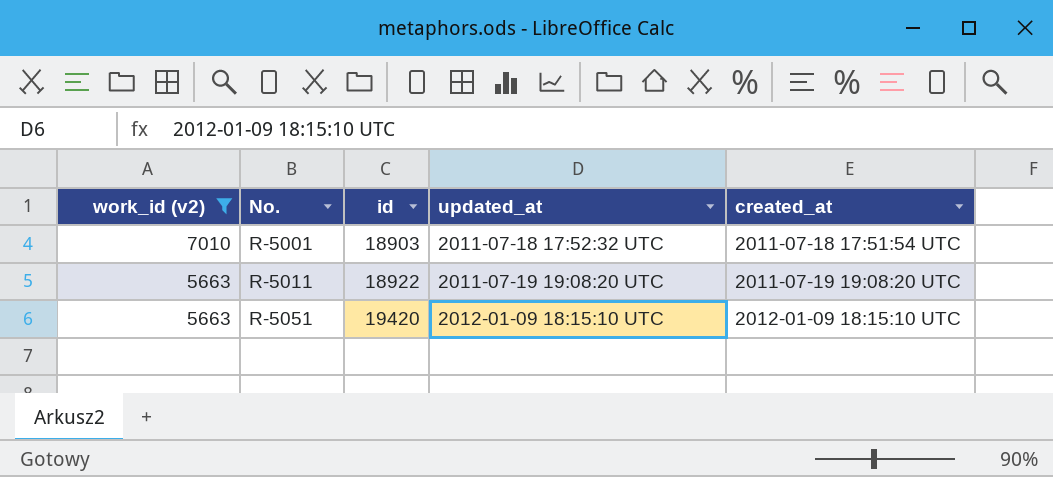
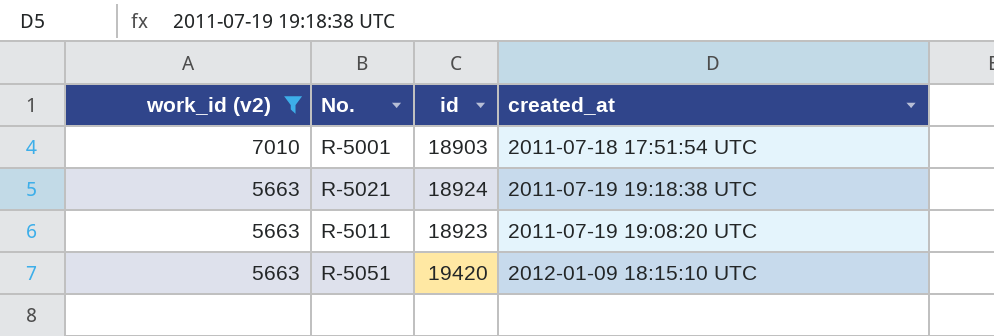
column updated_at | position: 4 -> none
row R-5021: none -> 5663 | 18924 | 2011-07-19 19:18:38 UTC
R-5011 | id: 18922 -> 18923

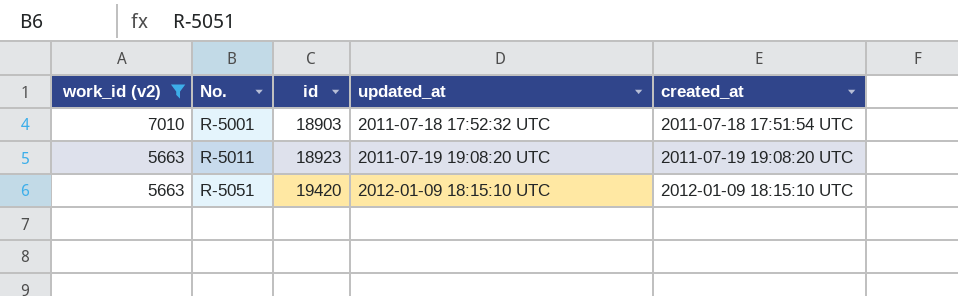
column updated_at | position: none -> 4
row R-5021: 5663 | 18924 | 2011-07-19 19:18:38 UTC -> none

